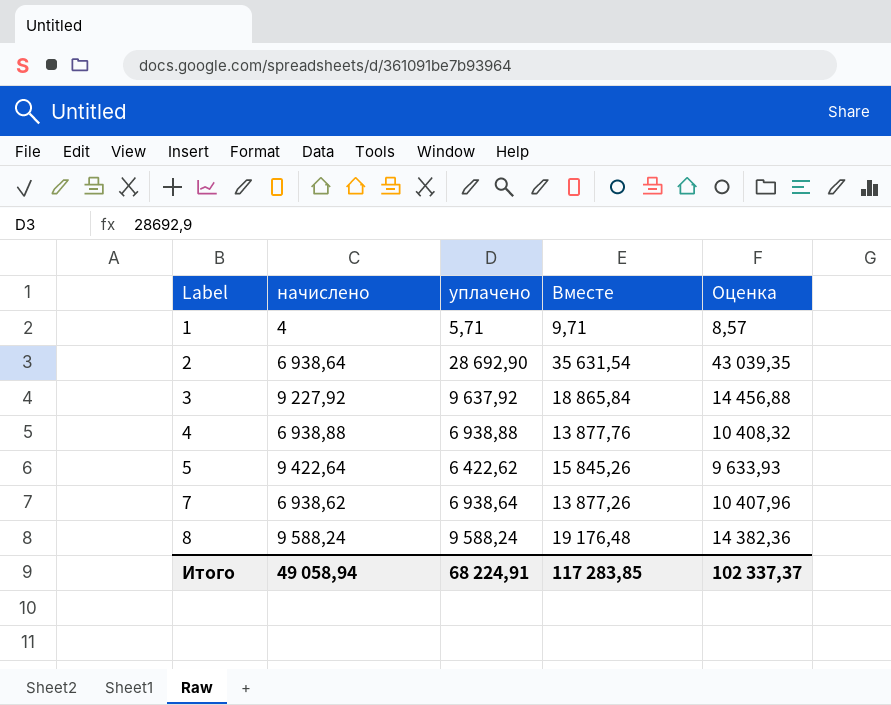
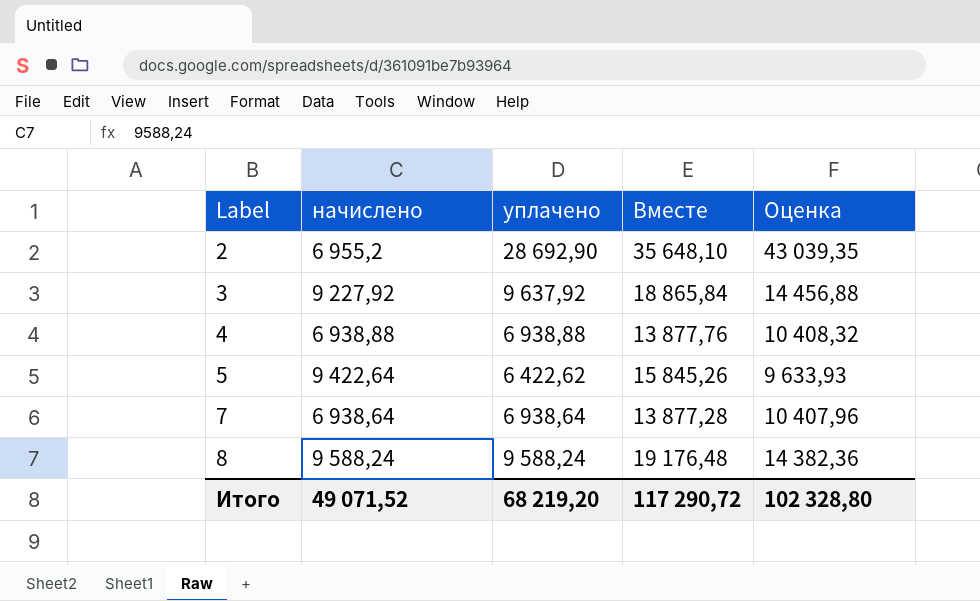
row 1: 4 | 5,71 | 9,71 | 8,57 -> none
2 | начислено: 6 938,64 -> 6 955,2
2 | Вместе: 35 631,54 -> 35 648,10
7 | начислено: 6 938,62 -> 6 938,64
7 | Вместе: 13 877,26 -> 13 877,28
Итого | начислено: 49 058,94 -> 49 071,52
Итого | уплачено: 68 224,91 -> 68 219,20
Итого | Вместе: 117 283,85 -> 117 290,72
Итого | Оценка: 102 337,37 -> 102 328,80

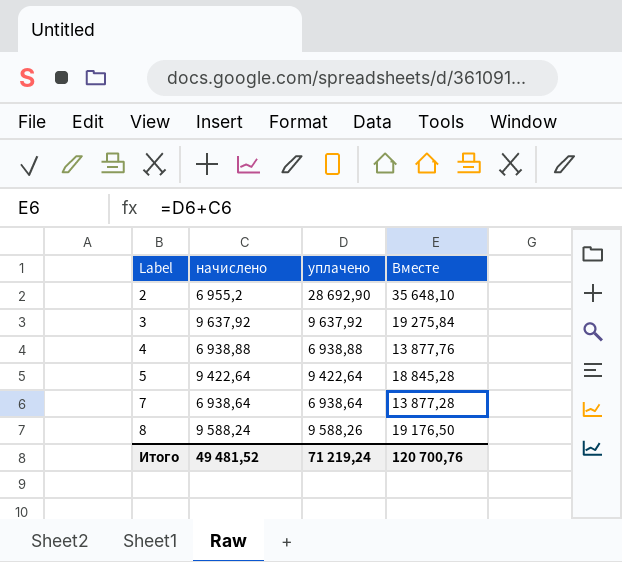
column Оценка | formula: [уплачено] * 1,5 -> none
3 | начислено: 9 227,92 -> 9 637,92
3 | Вместе: 18 865,84 -> 19 275,84
5 | уплачено: 6 422,62 -> 9 422,64
5 | Вместе: 15 845,26 -> 18 845,28
8 | уплачено: 9 588,24 -> 9 588,26
8 | Вместе: 19 176,48 -> 19 176,50
Итого | начислено: 49 071,52 -> 49 481,52
Итого | уплачено: 68 219,20 -> 71 219,24
Итого | Вместе: 117 290,72 -> 120 700,76

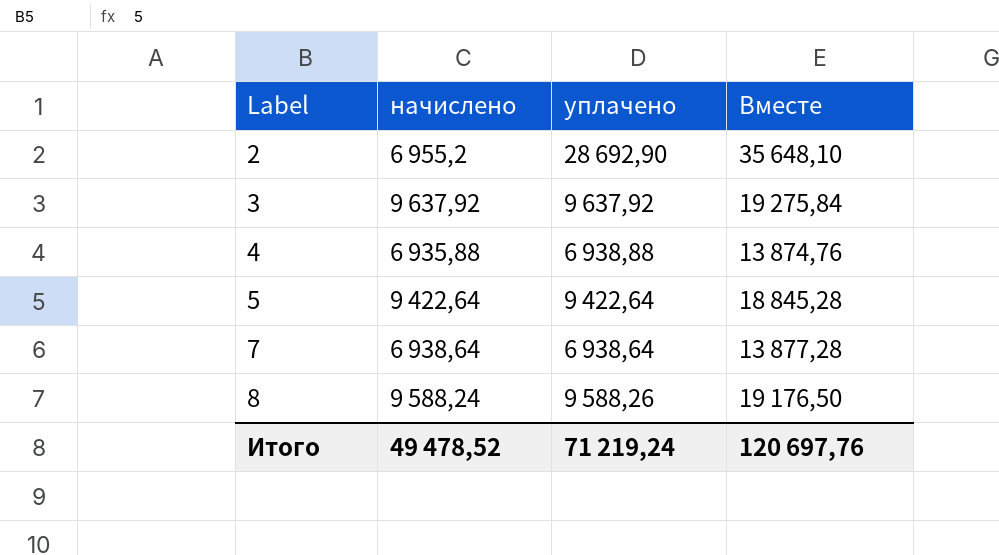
4 | начислено: 6 938,88 -> 6 935,88
4 | Вместе: 13 877,76 -> 13 874,76
Итого | начислено: 49 481,52 -> 49 478,52
Итого | Вместе: 120 700,76 -> 120 697,76

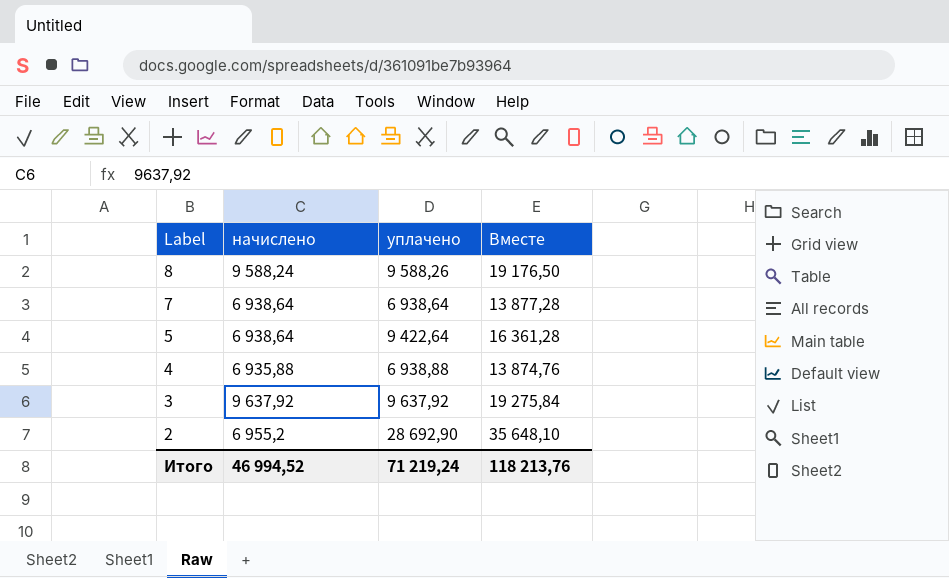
row order: Label ascending -> Label descending
5 | начислено: 9 422,64 -> 6 938,64
5 | Вместе: 18 845,28 -> 16 361,28
Итого | начислено: 49 478,52 -> 46 994,52
Итого | Вместе: 120 697,76 -> 118 213,76

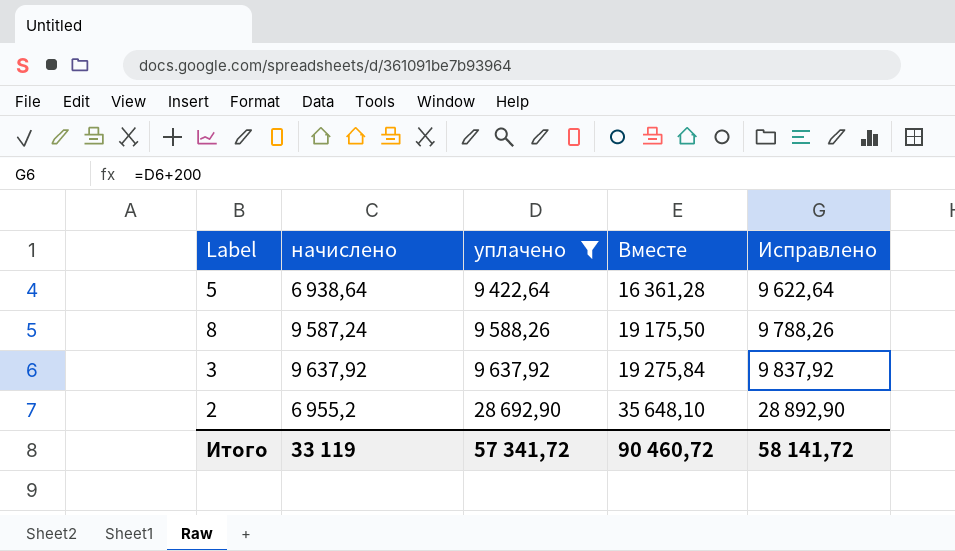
filter: none -> уплачено >= 9 422,64
row order: Label descending -> уплачено ascending
column Исправлено | formula: none -> [уплачено] + 200
8 | начислено: 9 588,24 -> 9 587,24
8 | Вместе: 19 176,50 -> 19 175,50
Итого | начислено: 46 994,52 -> 33 119
Итого | уплачено: 71 219,24 -> 57 341,72
Итого | Вместе: 118 213,76 -> 90 460,72

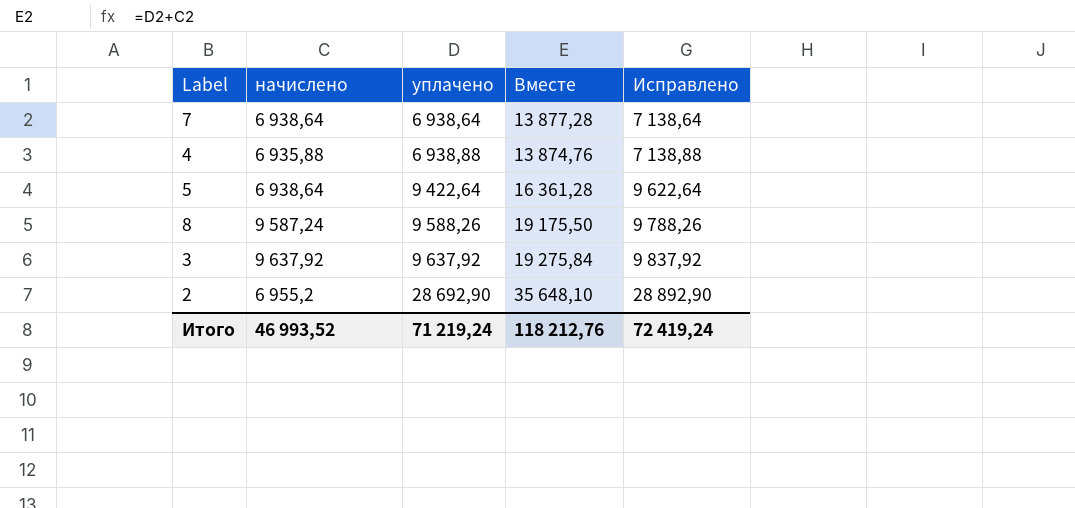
filter: уплачено >= 9 422,64 -> none
Итого | начислено: 33 119 -> 46 993,52
Итого | уплачено: 57 341,72 -> 71 219,24
Итого | Вместе: 90 460,72 -> 118 212,76
Итого | Исправлено: 58 141,72 -> 72 419,24

